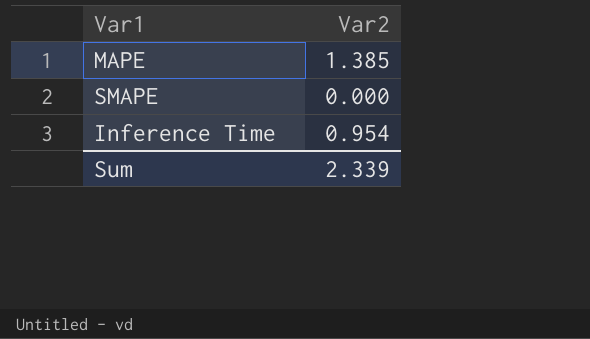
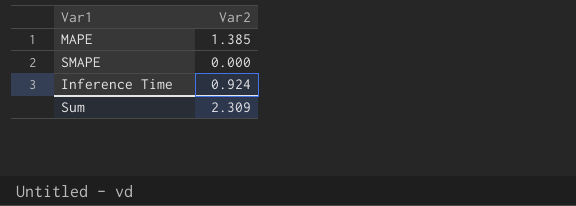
Inference Time | Var2: 0.954 -> 0.924
Sum | Var2: 2.339 -> 2.309

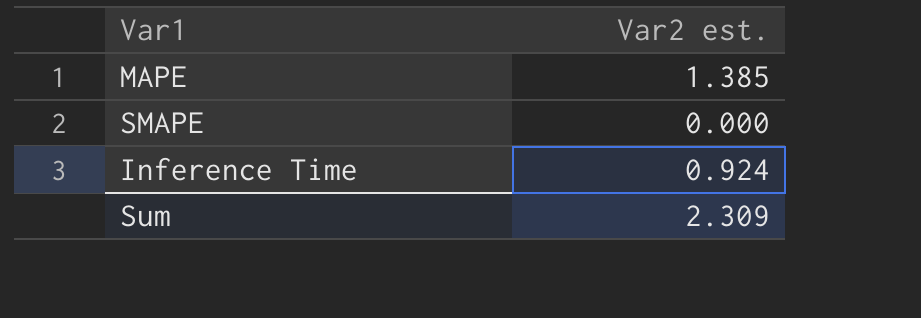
column name: Var2 -> Var2 est.

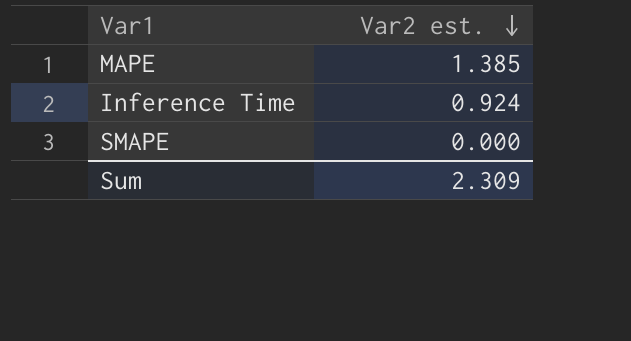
row order: none -> Var2 est. descending

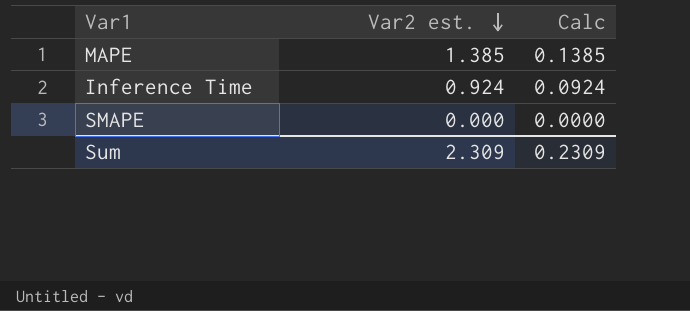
column Calc | formula: none -> [Var2 est.] * 0.1

